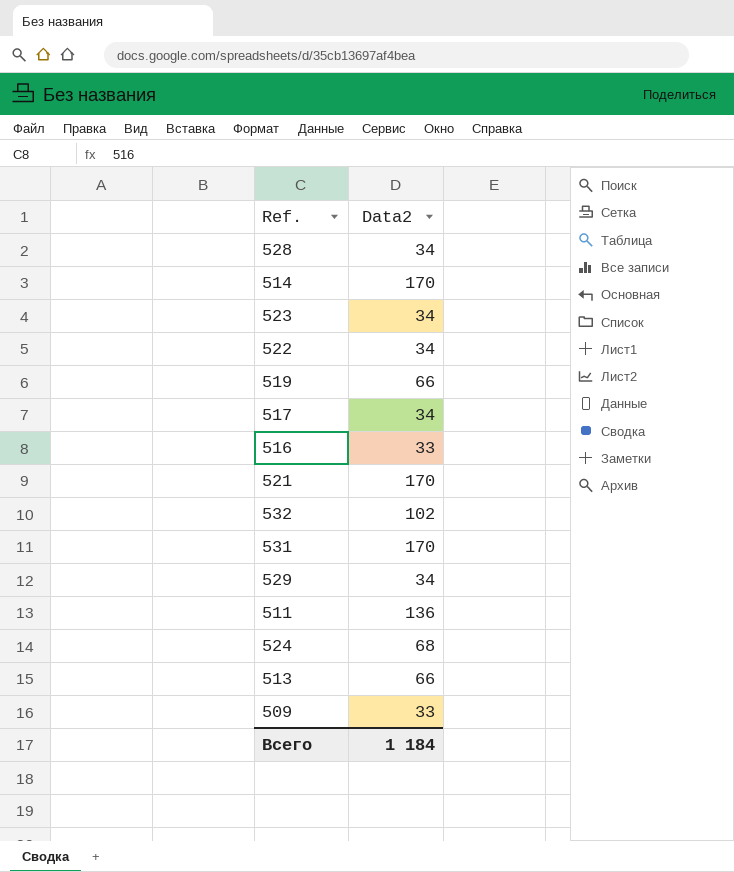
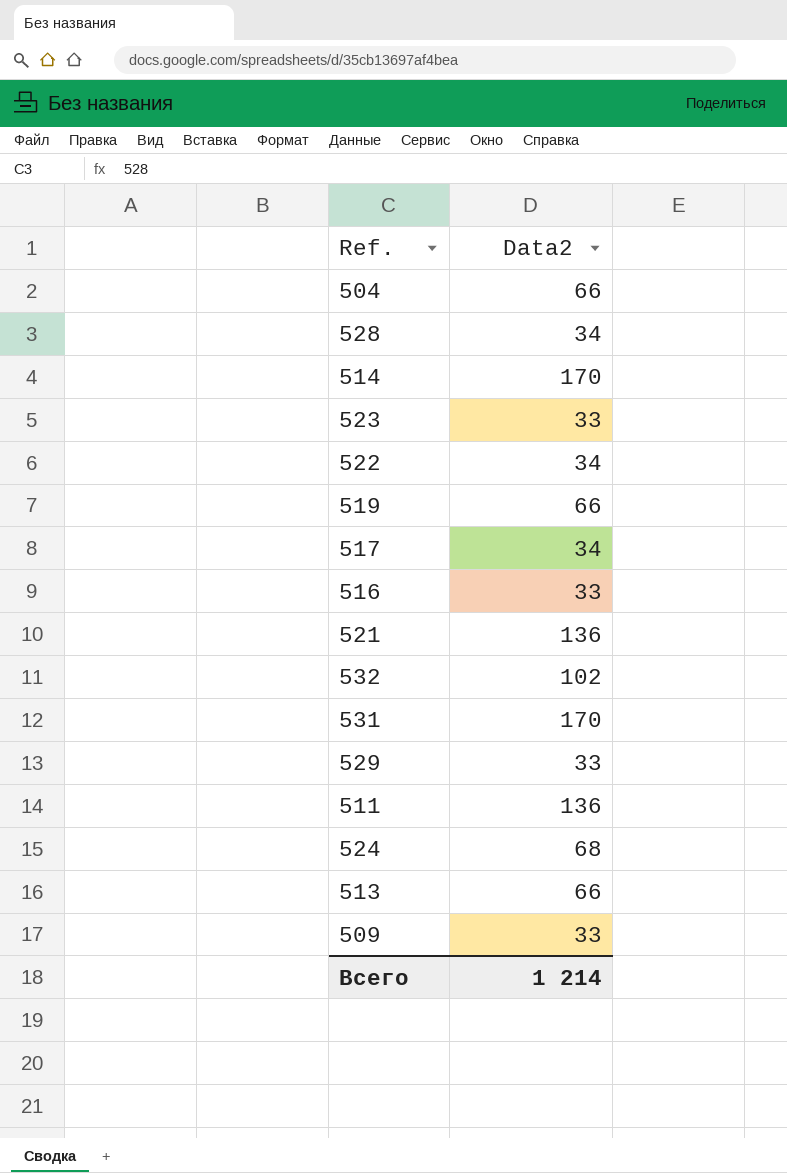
row 504: none -> 66
523 | Data2: 34 -> 33
521 | Data2: 170 -> 136
529 | Data2: 34 -> 33
Всего | Data2: 1 184 -> 1 214

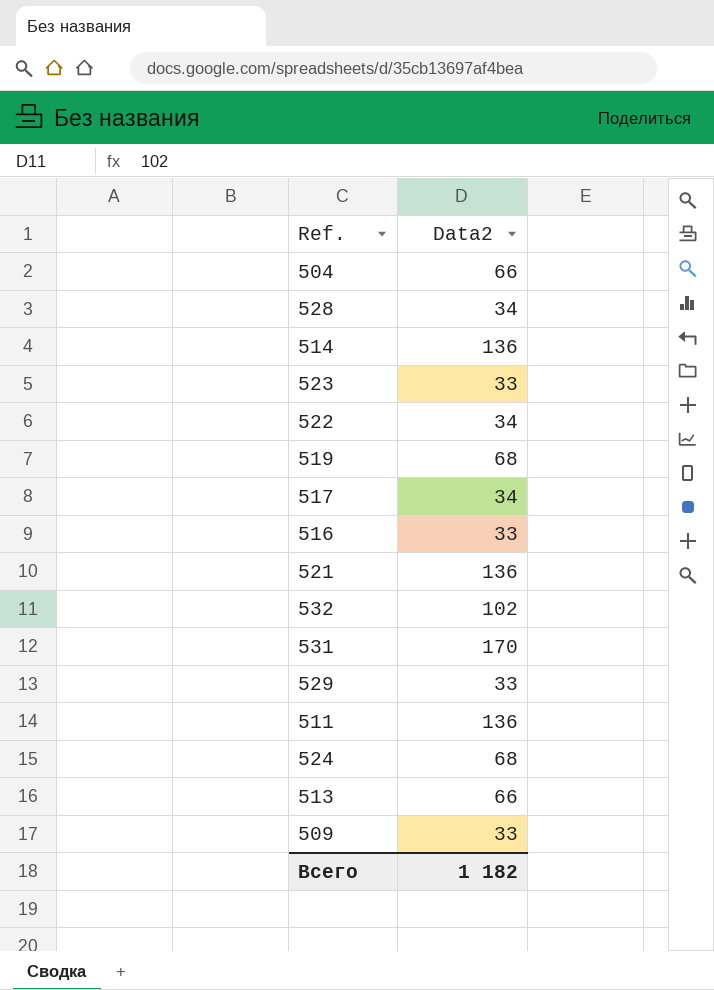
514 | Data2: 170 -> 136
519 | Data2: 66 -> 68
Всего | Data2: 1 214 -> 1 182

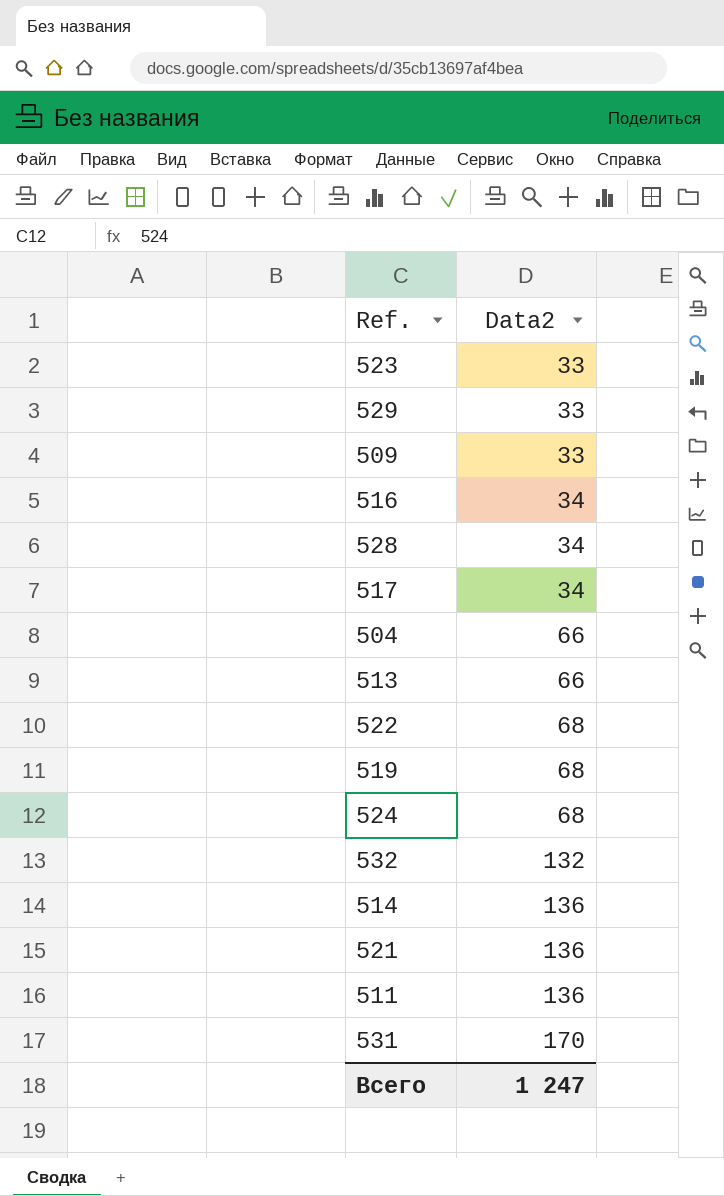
row order: none -> Data2 ascending
516 | Data2: 33 -> 34
522 | Data2: 34 -> 68
532 | Data2: 102 -> 132
Всего | Data2: 1 182 -> 1 247

